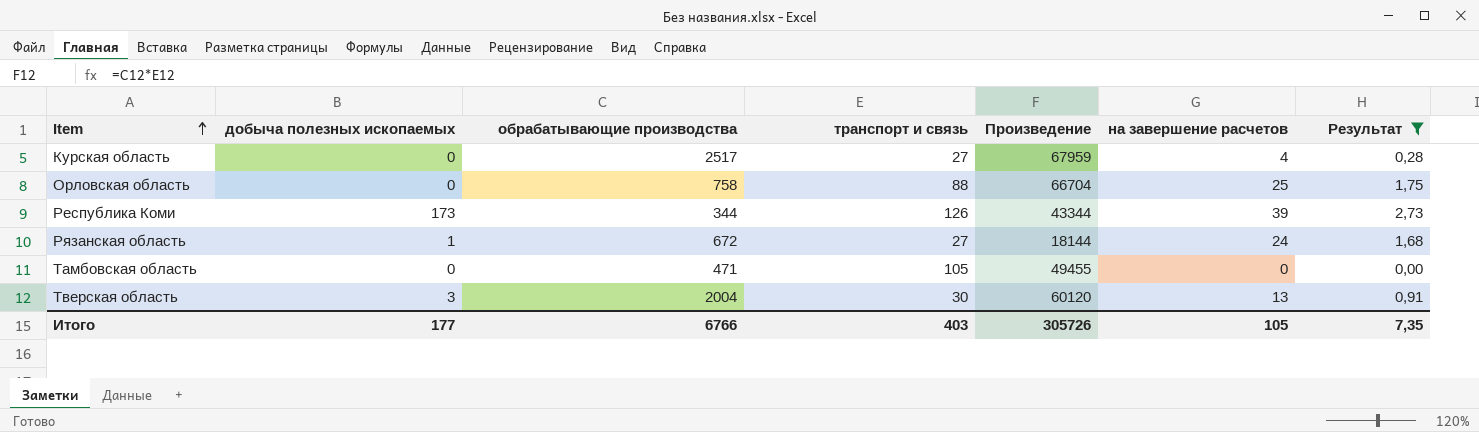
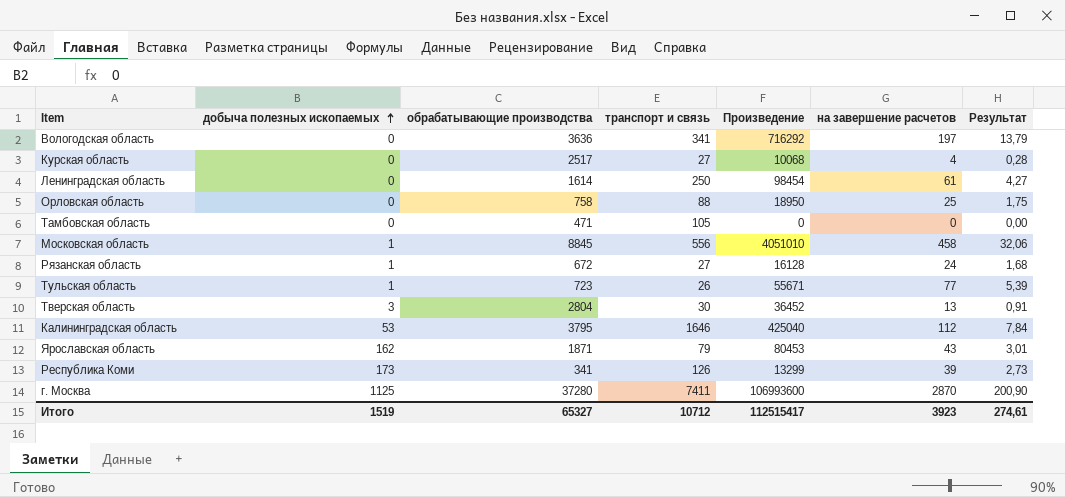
filter: Результат <= 2,73 -> none
row order: Item ascending -> добыча полезных ископаемых ascending
column Произведение | formula: [обрабатывающие производства] * [транспорт и связь] -> [обрабатывающие производства] * [на завершение расчетов]
Тверская область | обрабатывающие производства: 2004 -> 2804
Республика Коми | обрабатывающие производства: 344 -> 341
Итого | добыча полезных ископаемых: 177 -> 1519
Итого | обрабатывающие производства: 6766 -> 65327
Итого | транспорт и связь: 403 -> 10712
Итого | Произведение: 305726 -> 112515417
Итого | на завершение расчетов: 105 -> 3923
Итого | Результат: 7,35 -> 274,61

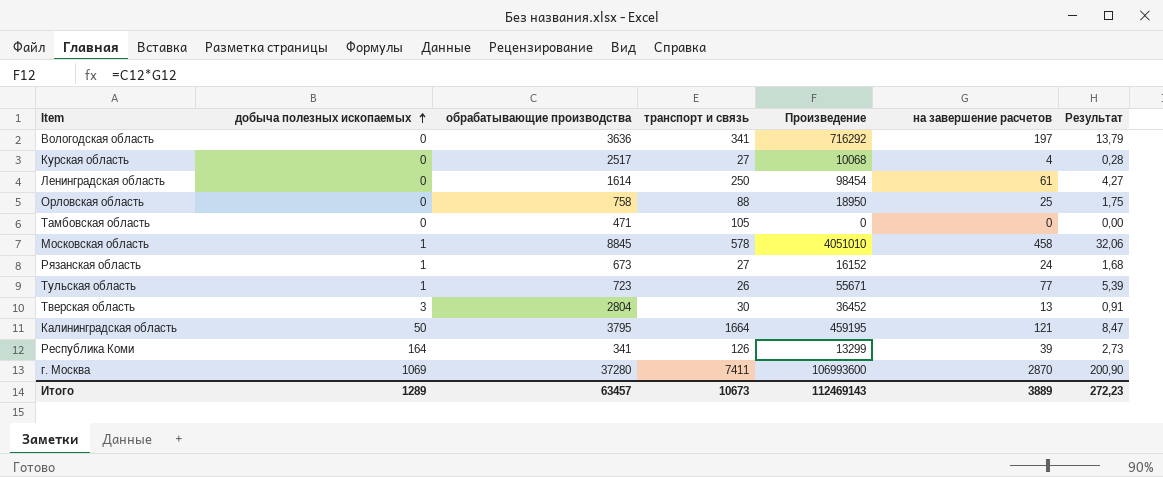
row Ярославская область: 162 | 1871 | 79 | 80453 | 43 | 3,01 -> none
Московская область | транспорт и связь: 556 -> 578
Рязанская область | обрабатывающие производства: 672 -> 673
Рязанская область | Произведение: 16128 -> 16152
Калининградская область | добыча полезных ископаемых: 53 -> 50
Калининградская область | транспорт и связь: 1646 -> 1664
Калининградская область | Произведение: 425040 -> 459195
Калининградская область | на завершение расчетов: 112 -> 121
Калининградская область | Результат: 7,84 -> 8,47
Республика Коми | добыча полезных ископаемых: 173 -> 164
г. Москва | добыча полезных ископаемых: 1125 -> 1069
Итого | добыча полезных ископаемых: 1519 -> 1289
Итого | обрабатывающие производства: 65327 -> 63457
Итого | транспорт и связь: 10712 -> 10673
Итого | Произведение: 112515417 -> 112469143
Итого | на завершение расчетов: 3923 -> 3889
Итого | Результат: 274,61 -> 272,23

